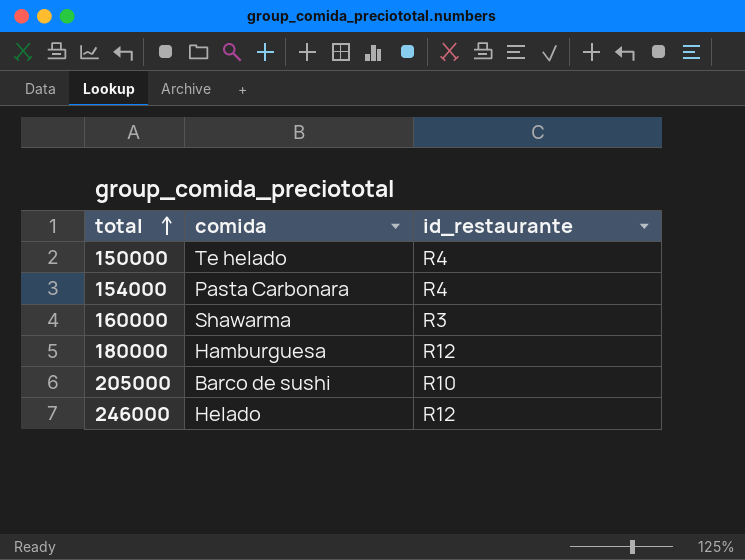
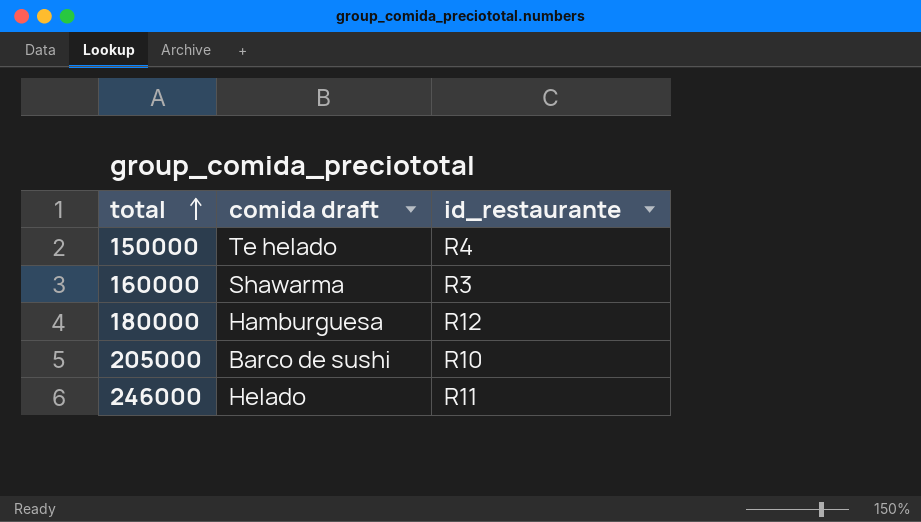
column name: comida -> comida draft
row 154000: Pasta Carbonara | R4 -> none
246000 | id_restaurante: R12 -> R11

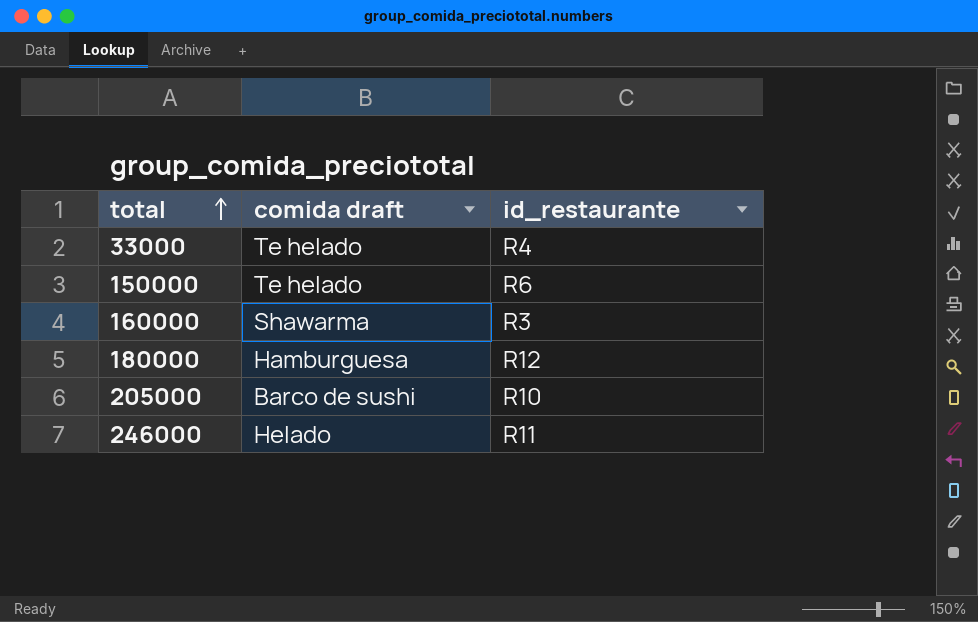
row 33000: none -> Te helado | R4
150000 | id_restaurante: R4 -> R6

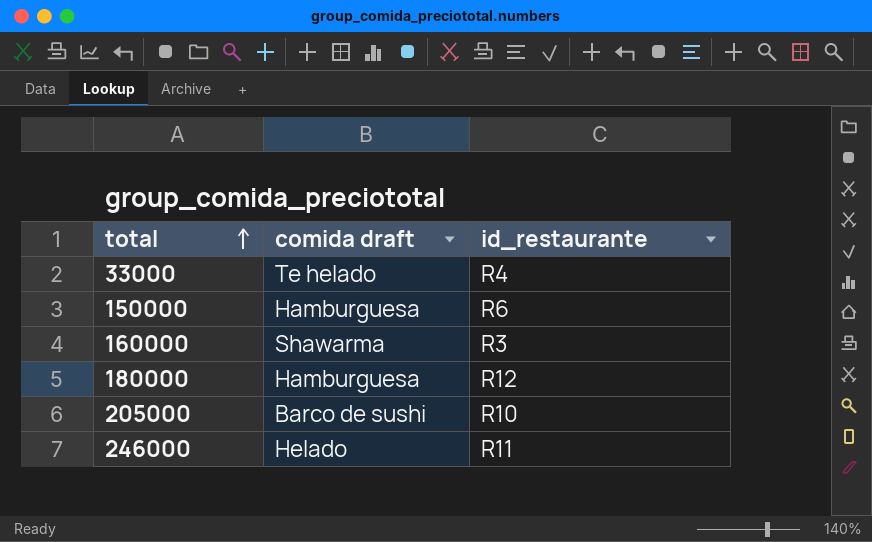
150000 | comida draft: Te helado -> Hamburguesa

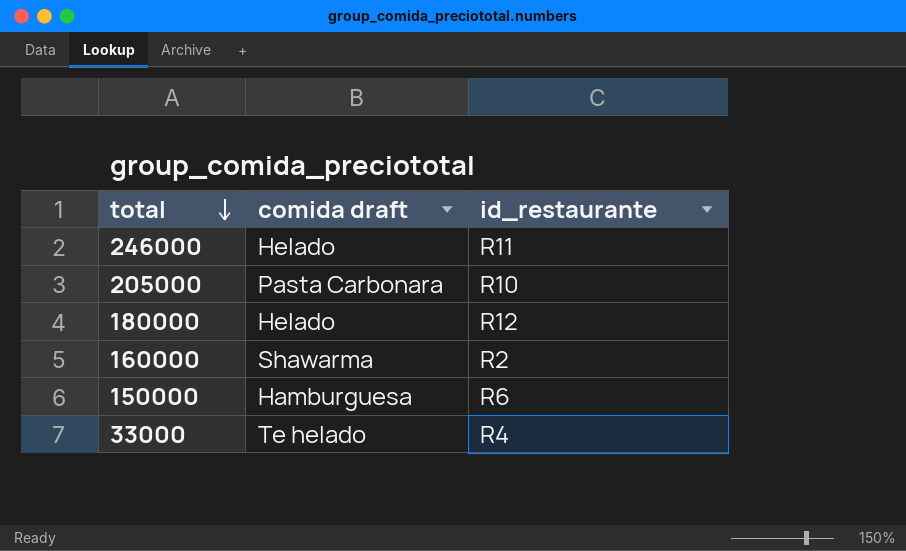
row order: total ascending -> total descending
205000 | comida draft: Barco de sushi -> Pasta Carbonara
180000 | comida draft: Hamburguesa -> Helado
160000 | id_restaurante: R3 -> R2

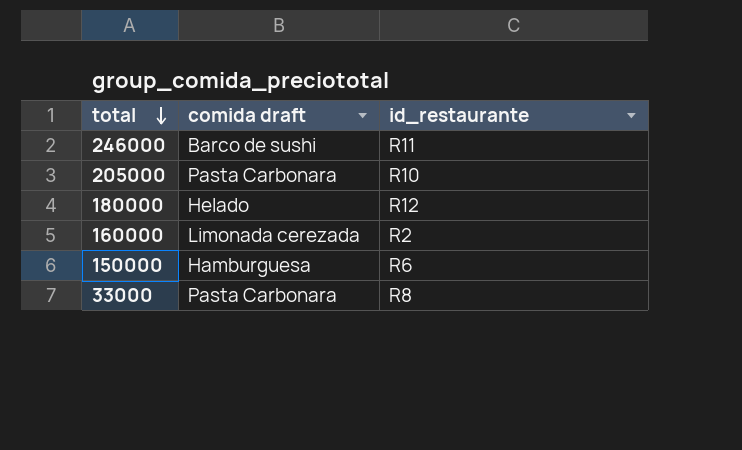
246000 | comida draft: Helado -> Barco de sushi
160000 | comida draft: Shawarma -> Limonada cerezada
33000 | comida draft: Te helado -> Pasta Carbonara
33000 | id_restaurante: R4 -> R8

